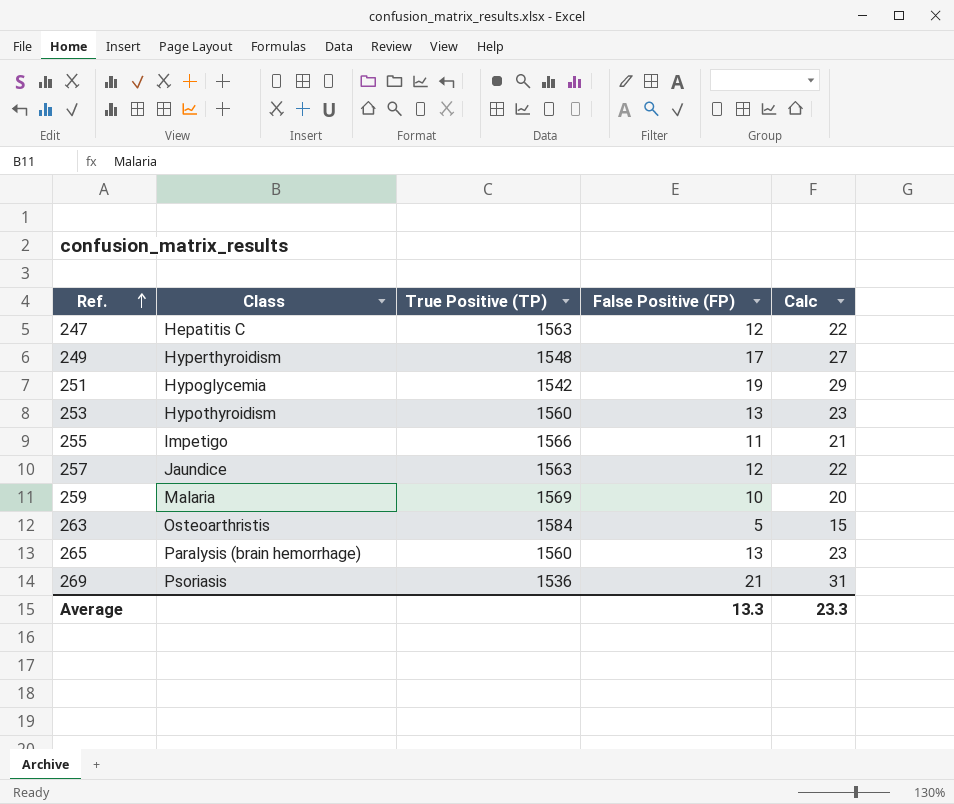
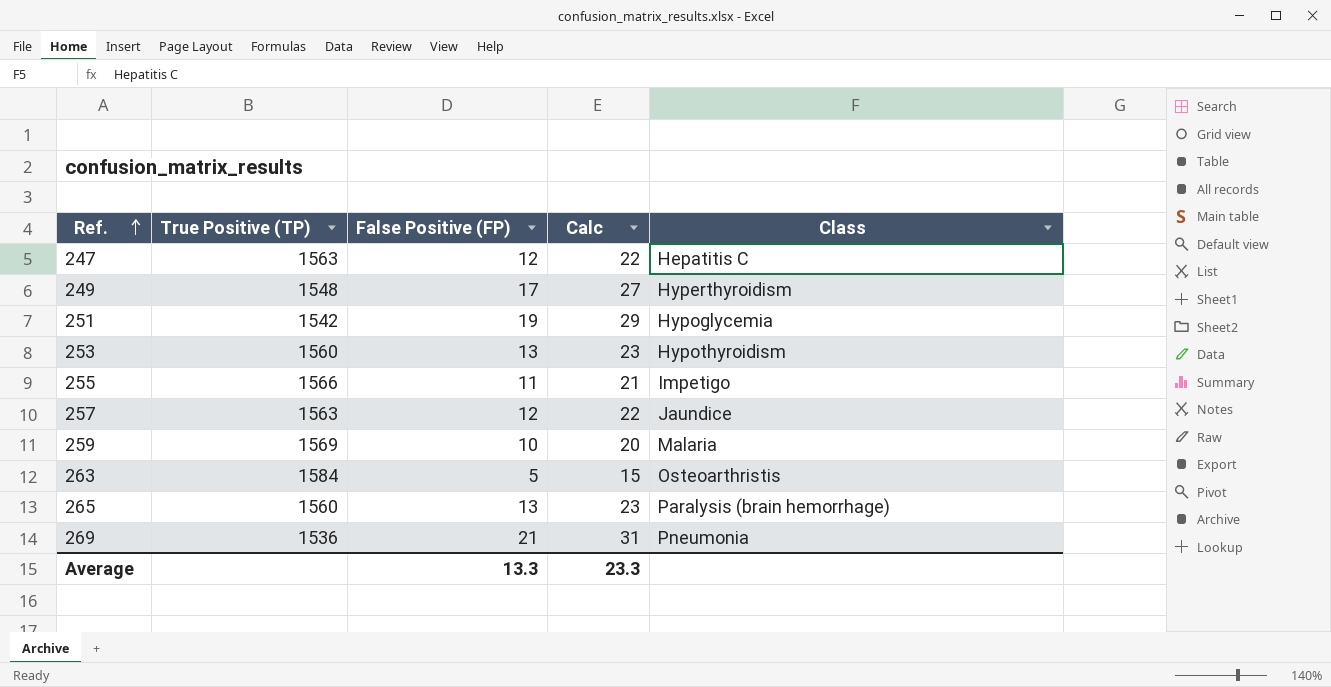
column Class | position: 2 -> 5
269 | Class: Psoriasis -> Pneumonia

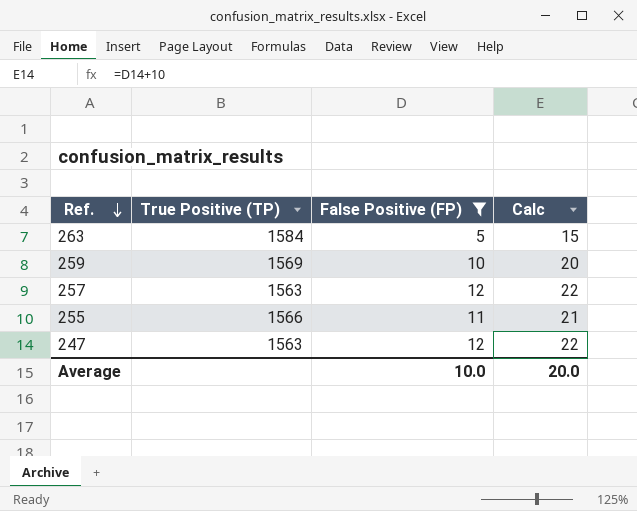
filter: none -> False Positive (FP) <= 12
row order: Ref. ascending -> Ref. descending
column Class | position: 5 -> none
Average | False Positive (FP): 13.3 -> 10.0
Average | Calc: 23.3 -> 20.0

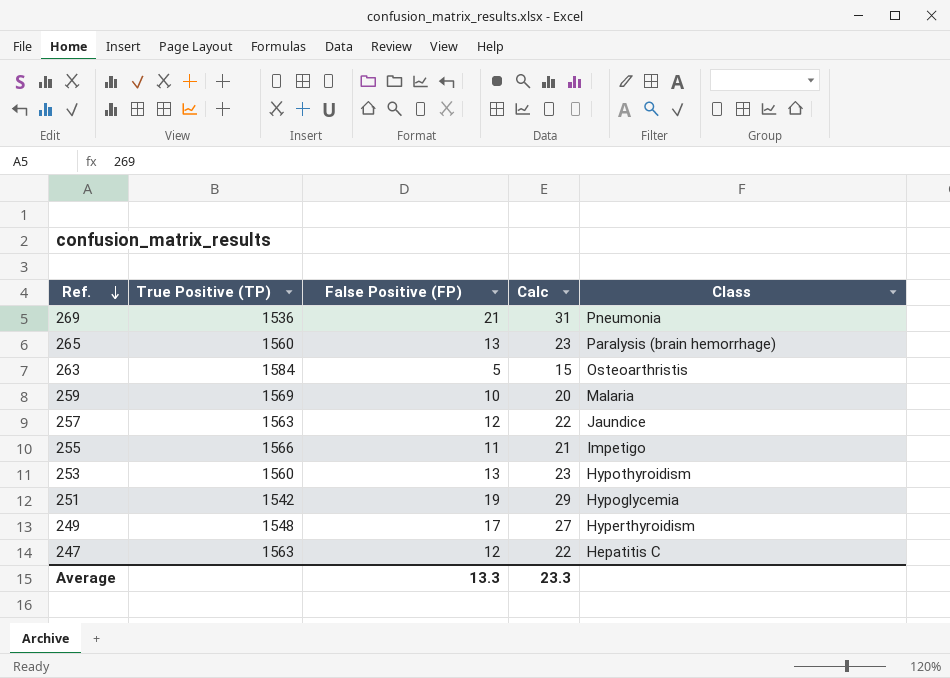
filter: False Positive (FP) <= 12 -> none
column Class | position: none -> 5
Average | False Positive (FP): 10.0 -> 13.3
Average | Calc: 20.0 -> 23.3

